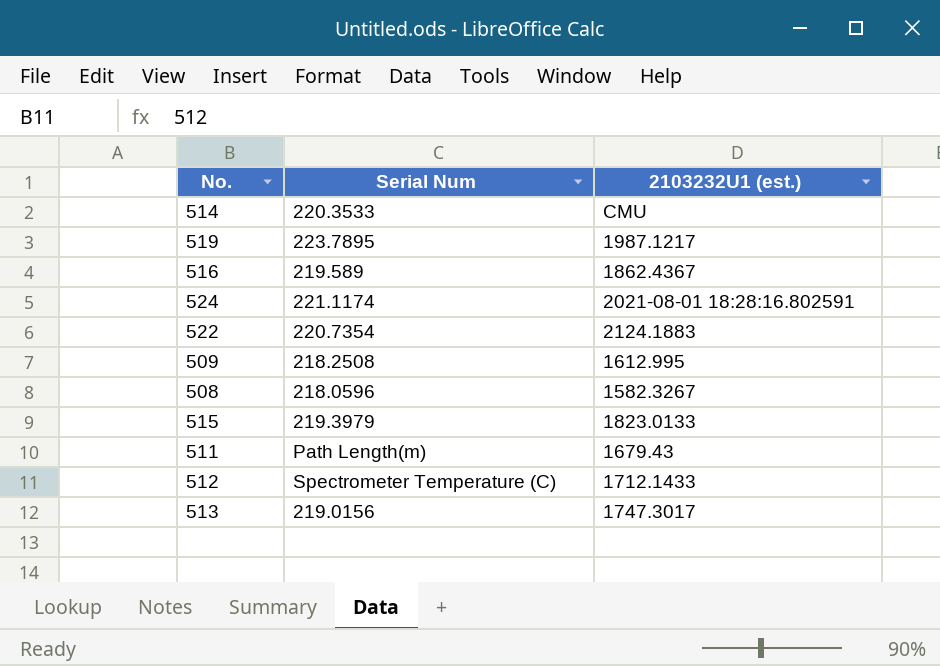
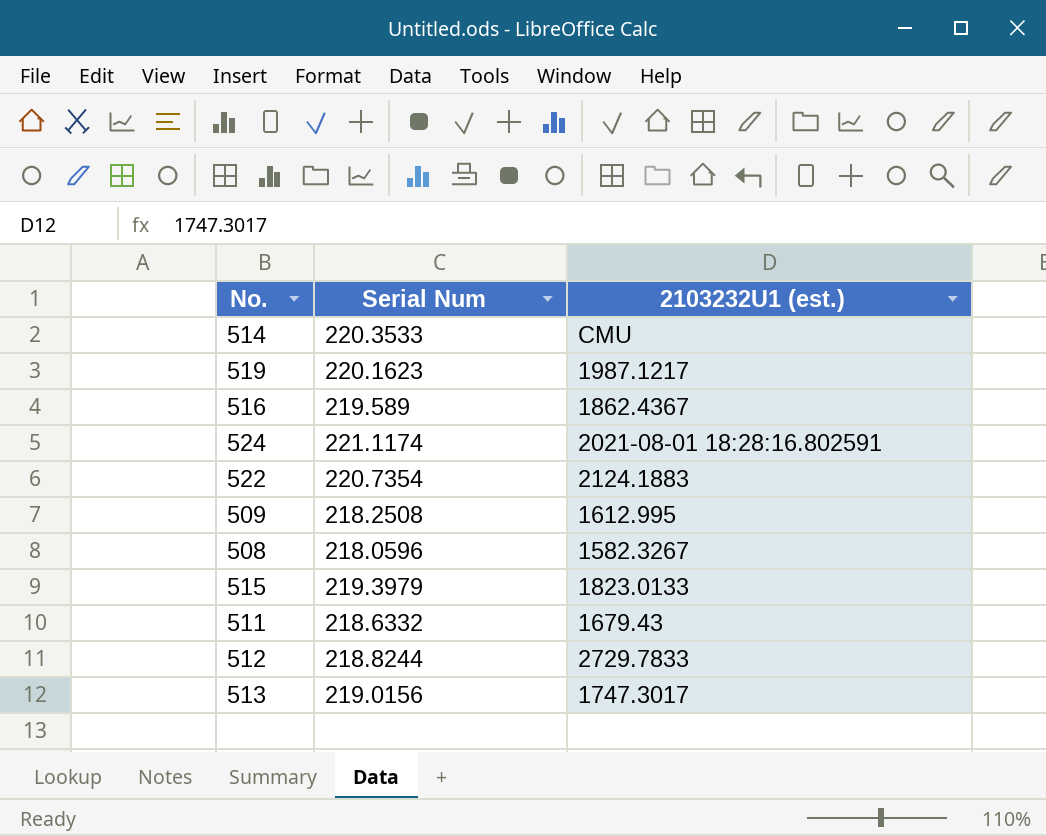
519 | Serial Num: 223.7895 -> 220.1623
511 | Serial Num: Path Length(m) -> 218.6332
512 | Serial Num: Spectrometer Temperature (C) -> 218.8244
512 | 2103232U1 (est.): 1712.1433 -> 2729.7833

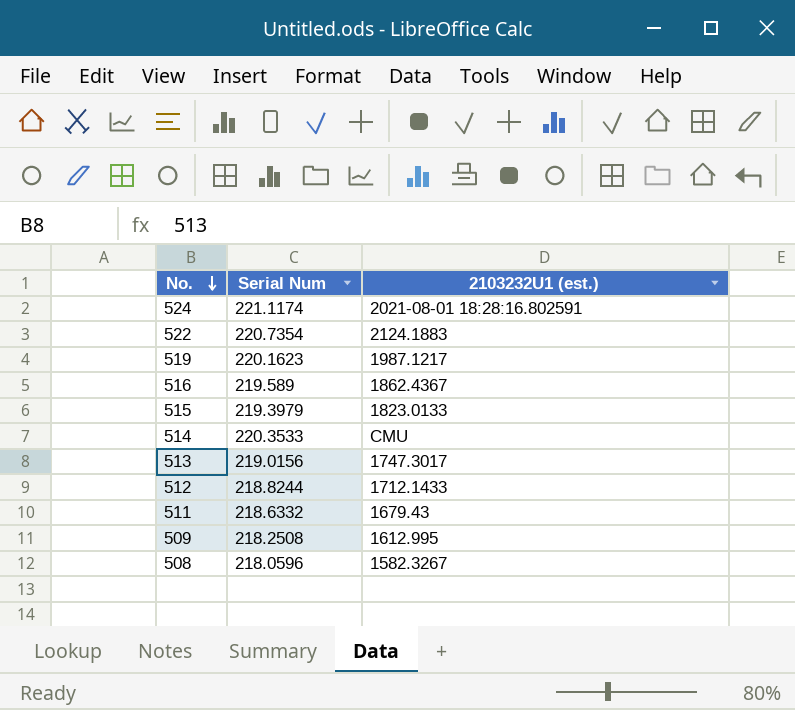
row order: none -> No. descending
512 | 2103232U1 (est.): 2729.7833 -> 1712.1433

